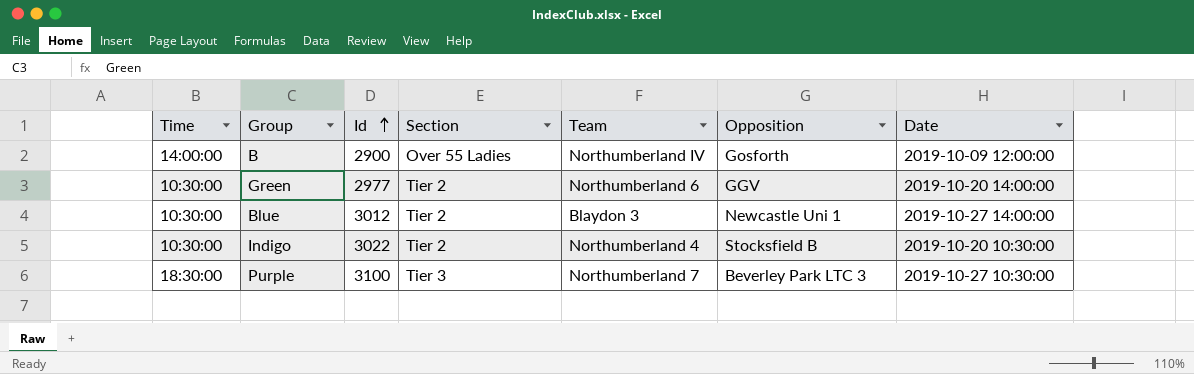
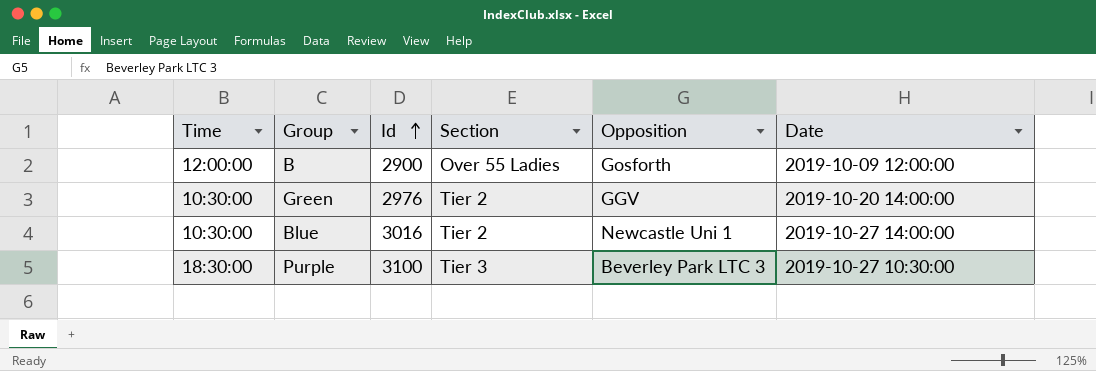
column Team | position: 5 -> none
row Indigo: 10:30:00 | 3022 | Tier 2 | Northumberland 4 | Stocksfield B | 2019-10-20 10:30:00 -> none
B | Time: 14:00:00 -> 12:00:00
Green | Id: 2977 -> 2976
Blue | Id: 3012 -> 3016

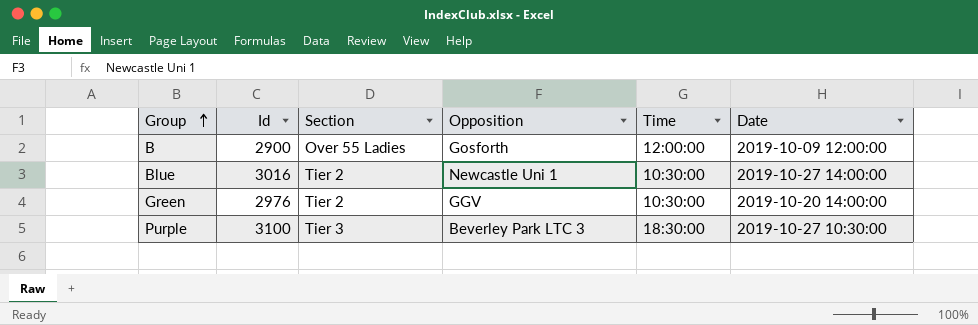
row order: Id ascending -> Group ascending
column Time | position: 1 -> 5

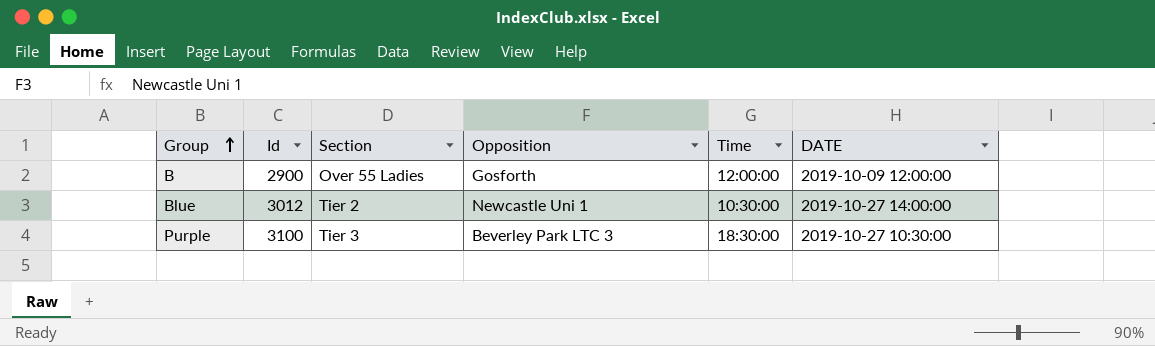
column name: Date -> DATE
row Green: 2976 | Tier 2 | GGV | 10:30:00 | 2019-10-20 14:00:00 -> none
Blue | Id: 3016 -> 3012

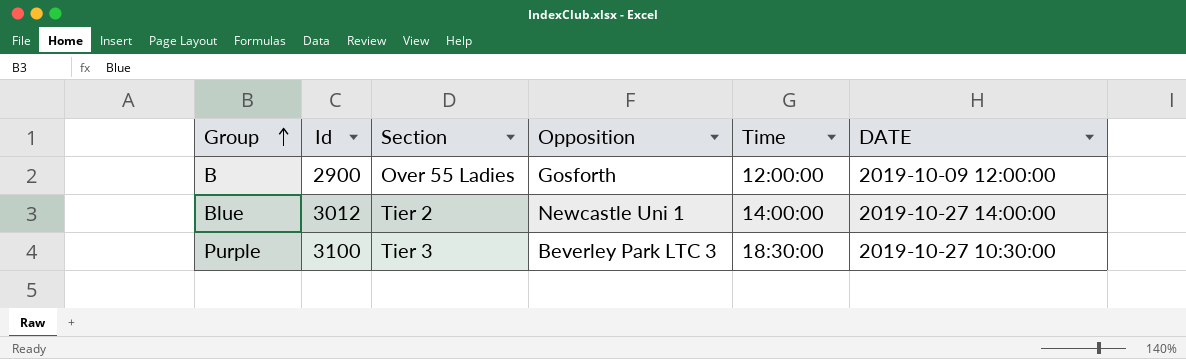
Blue | Time: 10:30:00 -> 14:00:00

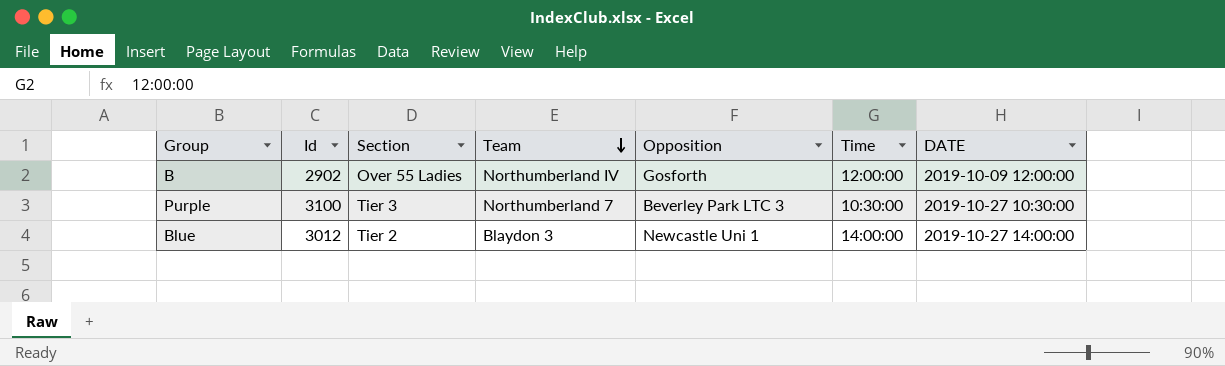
row order: Group ascending -> Team descending
column Team | position: none -> 4
B | Id: 2900 -> 2902
Purple | Time: 18:30:00 -> 10:30:00

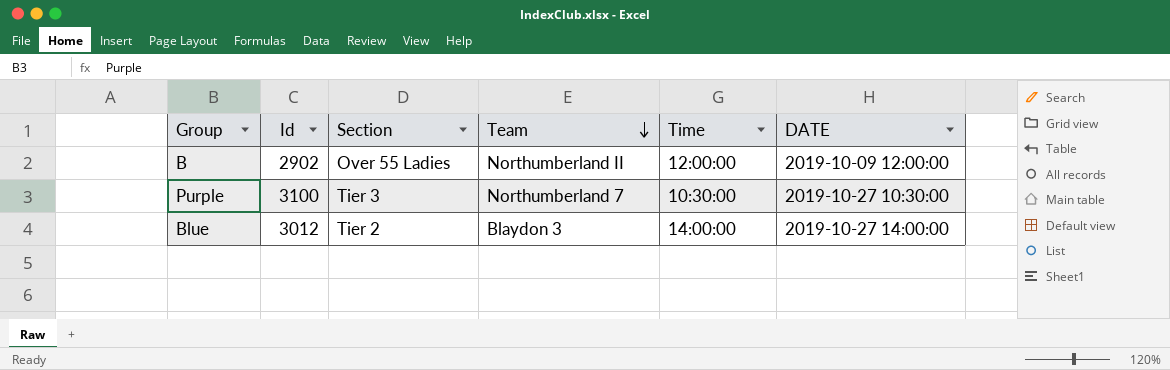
column Opposition | position: 5 -> none
B | Team: Northumberland IV -> Northumberland II

